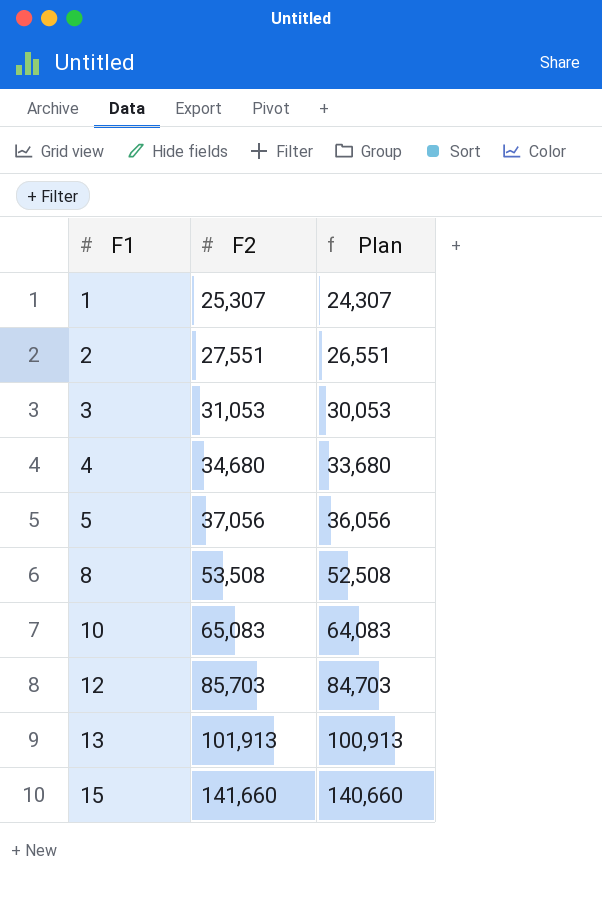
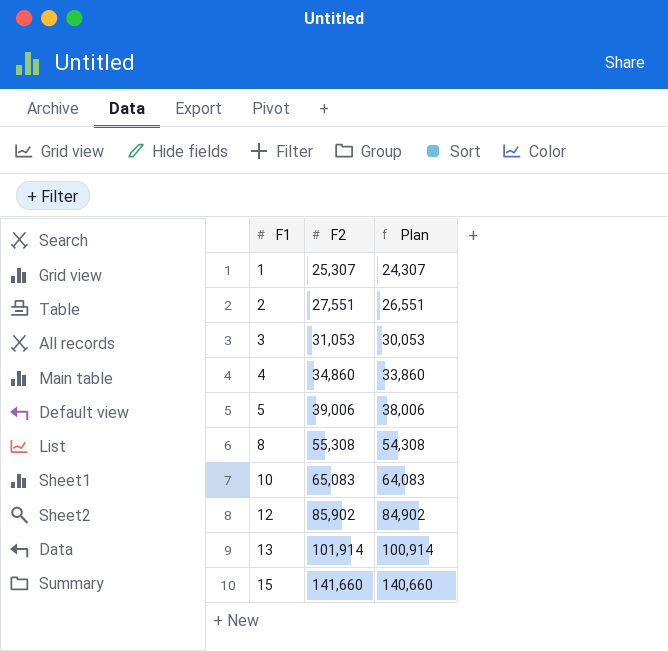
4 | F2: 34,680 -> 34,860
4 | Plan: 33,680 -> 33,860
5 | F2: 37,056 -> 39,006
5 | Plan: 36,056 -> 38,006
8 | F2: 53,508 -> 55,308
8 | Plan: 52,508 -> 54,308
12 | F2: 85,703 -> 85,902
12 | Plan: 84,703 -> 84,902
13 | F2: 101,913 -> 101,914
13 | Plan: 100,913 -> 100,914

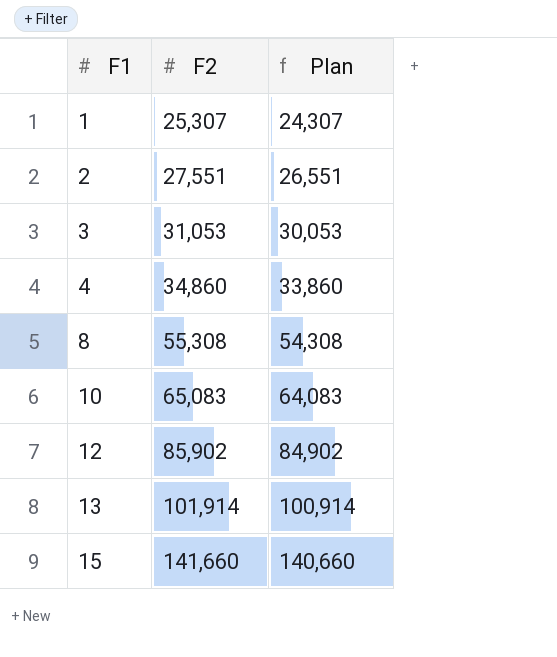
row 5: 39,006 | 38,006 -> none

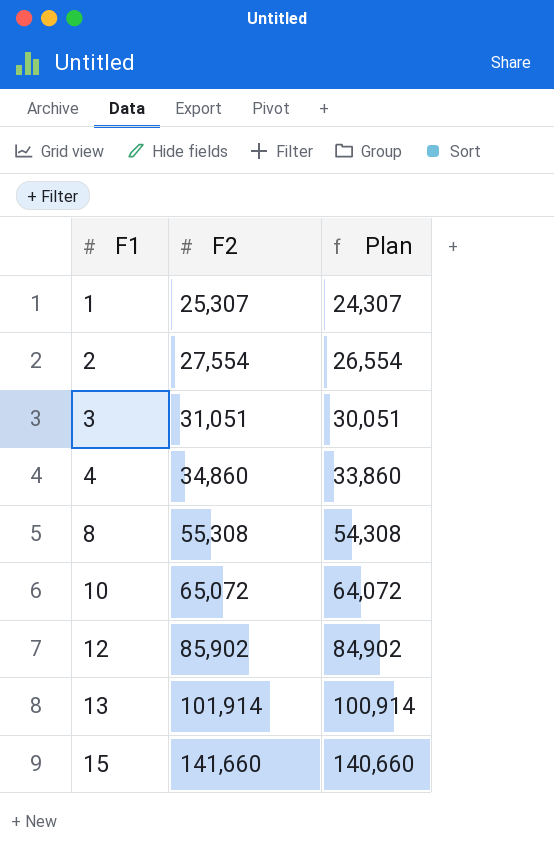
2 | F2: 27,551 -> 27,554
2 | Plan: 26,551 -> 26,554
3 | F2: 31,053 -> 31,051
3 | Plan: 30,053 -> 30,051
10 | F2: 65,083 -> 65,072
10 | Plan: 64,083 -> 64,072

